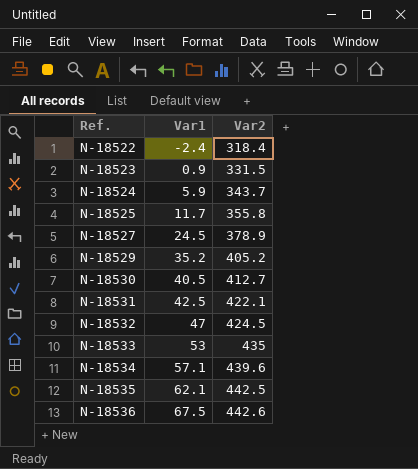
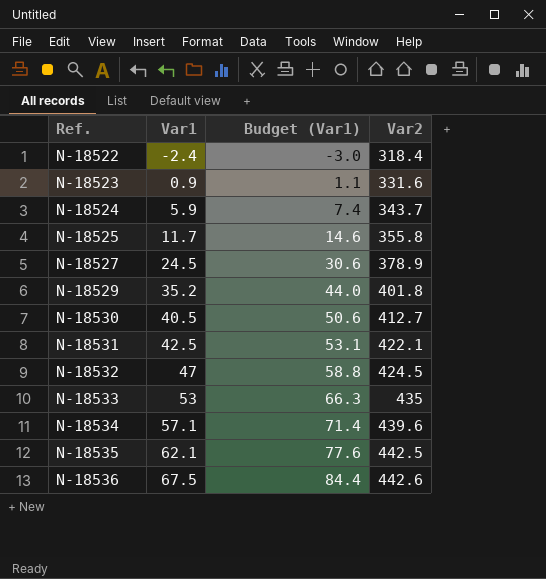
column Budget (Var1) | formula: none -> [Var1] * 1.25
N-18523 | Var2: 331.5 -> 331.6
N-18529 | Var2: 405.2 -> 401.8

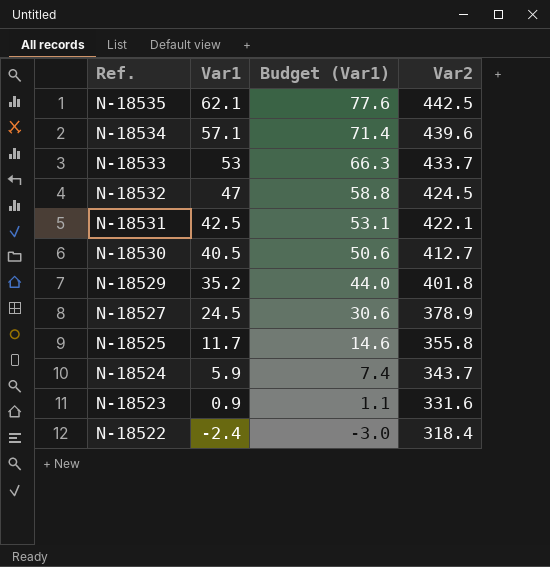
row order: Ref. ascending -> Ref. descending
row N-18536: 67.5 | 84.4 | 442.6 -> none
N-18533 | Var2: 435 -> 433.7

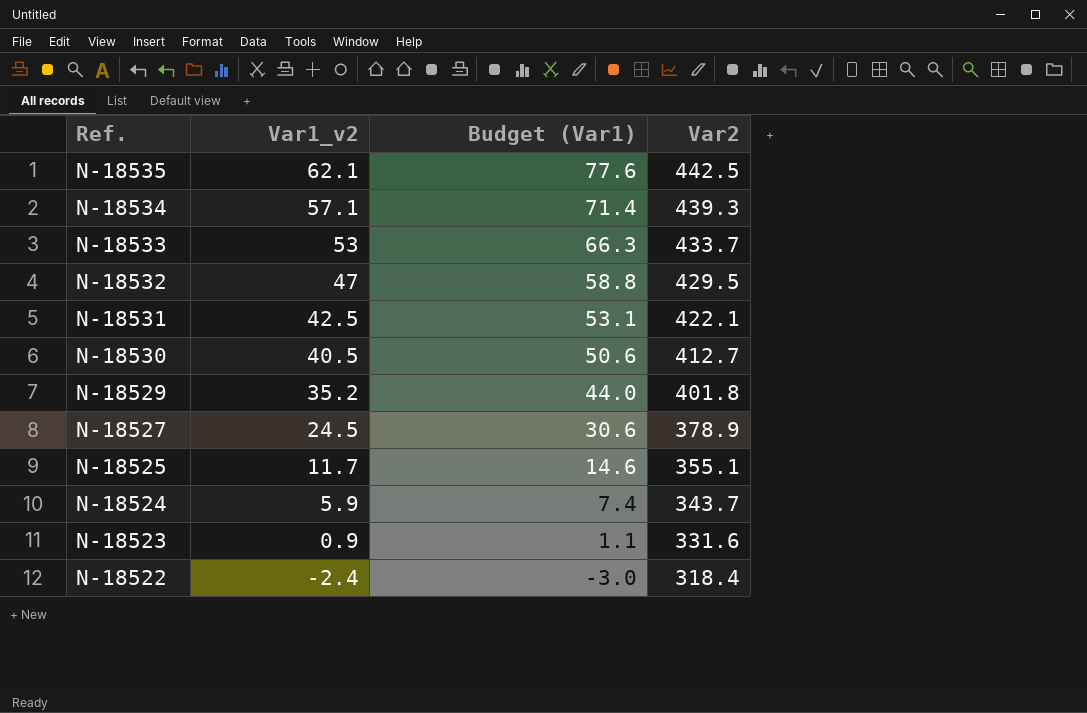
column name: Var1 -> Var1_v2
N-18534 | Var2: 439.6 -> 439.3
N-18532 | Var2: 424.5 -> 429.5
N-18525 | Var2: 355.8 -> 355.1

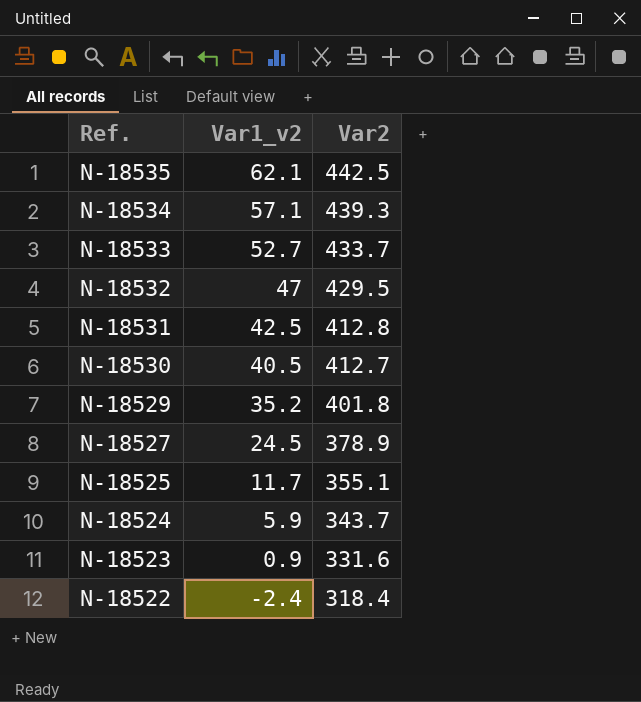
column Budget (Var1) | formula: [Var1_v2] * 1.25 -> none
N-18533 | Var1_v2: 53 -> 52.7
N-18531 | Var2: 422.1 -> 412.8

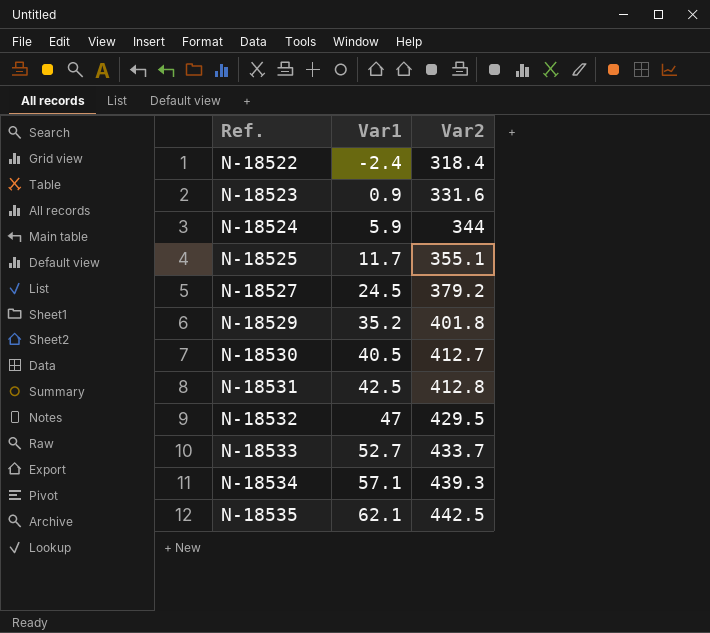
row order: Ref. descending -> Ref. ascending
column name: Var1_v2 -> Var1
N-18524 | Var2: 343.7 -> 344
N-18527 | Var2: 378.9 -> 379.2

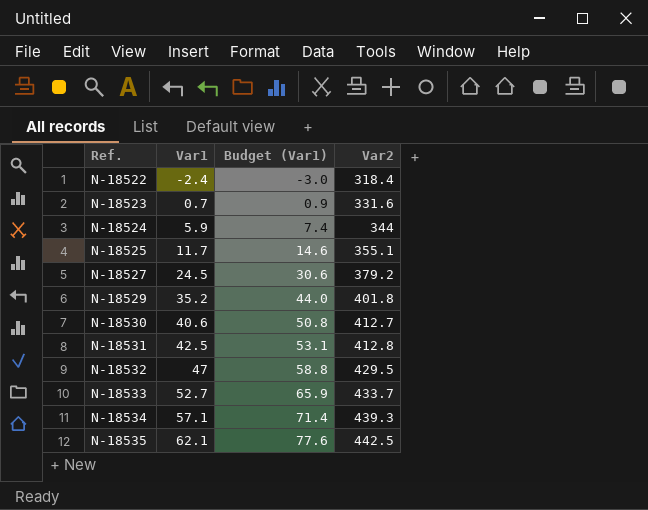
column Budget (Var1) | formula: none -> [Var1] * 1.25
N-18523 | Var1: 0.9 -> 0.7
N-18530 | Var1: 40.5 -> 40.6

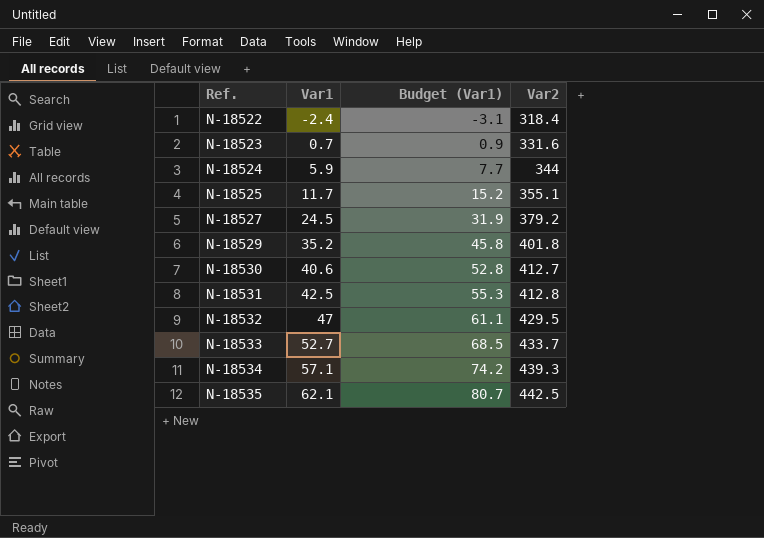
column Budget (Var1) | formula: [Var1] * 1.25 -> [Var1] * 1.3

